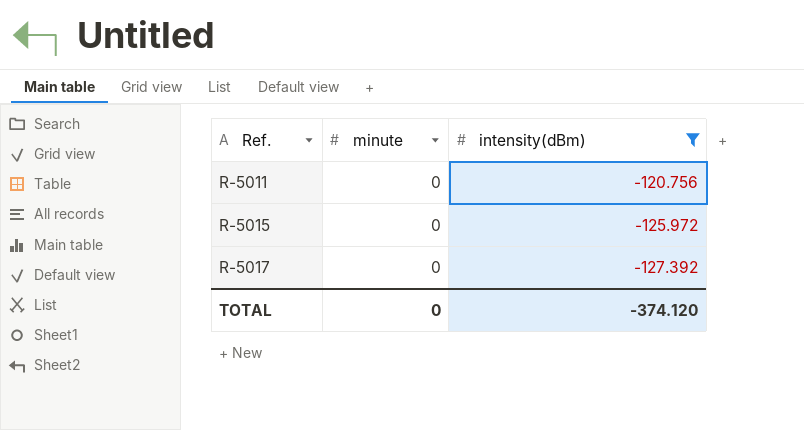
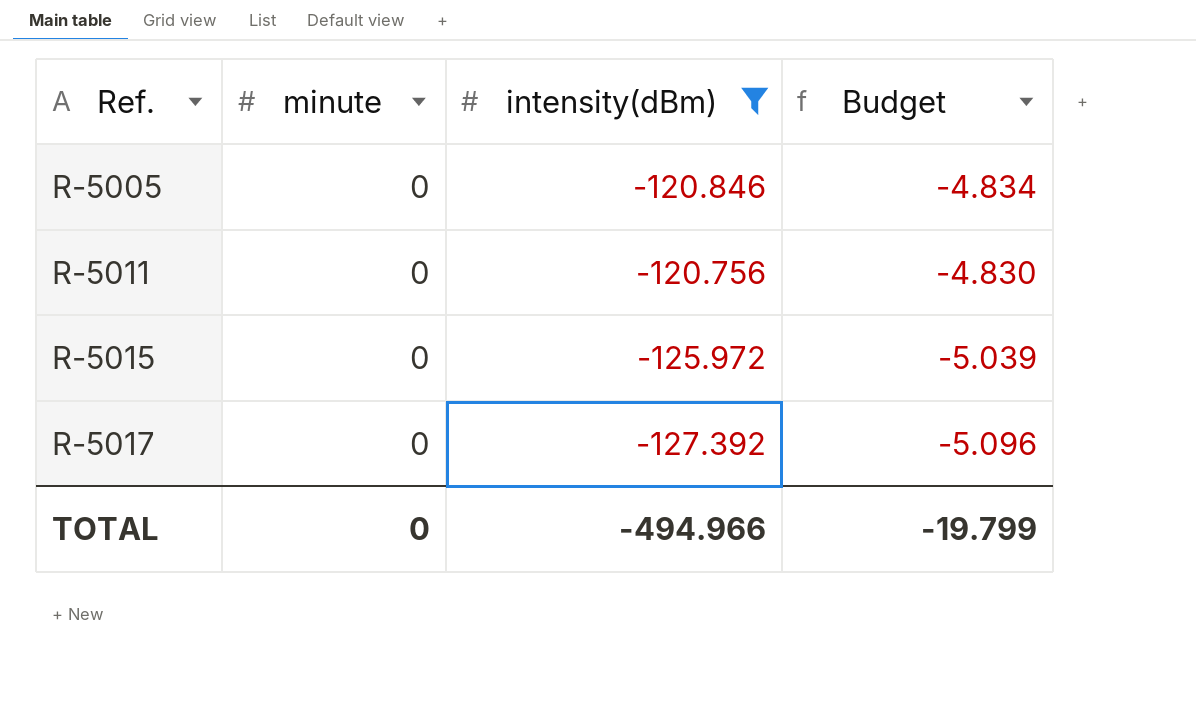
column Budget | formula: none -> [intensity(dBm)] * 0.04
row R-5005: none -> 0 | -120.846 | -4.834
TOTAL | intensity(dBm): -374.120 -> -494.966

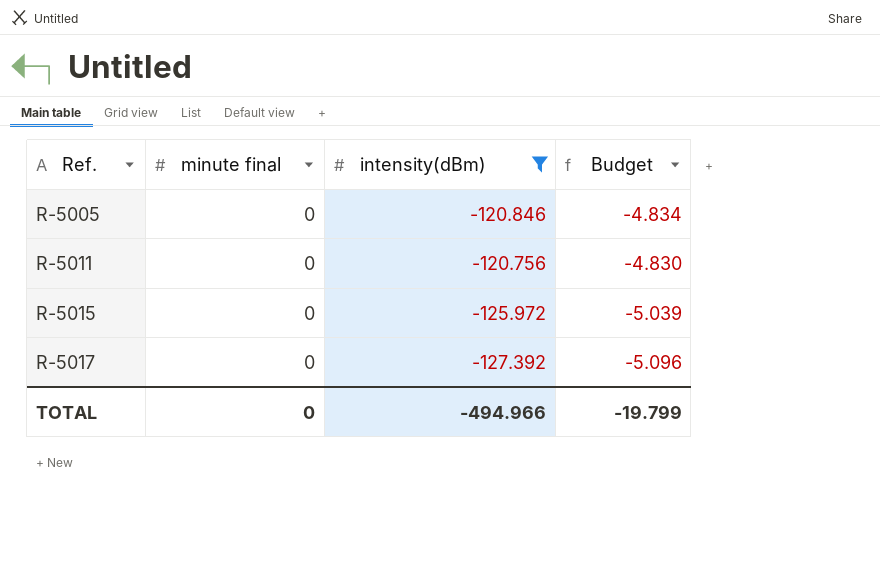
column name: minute -> minute final

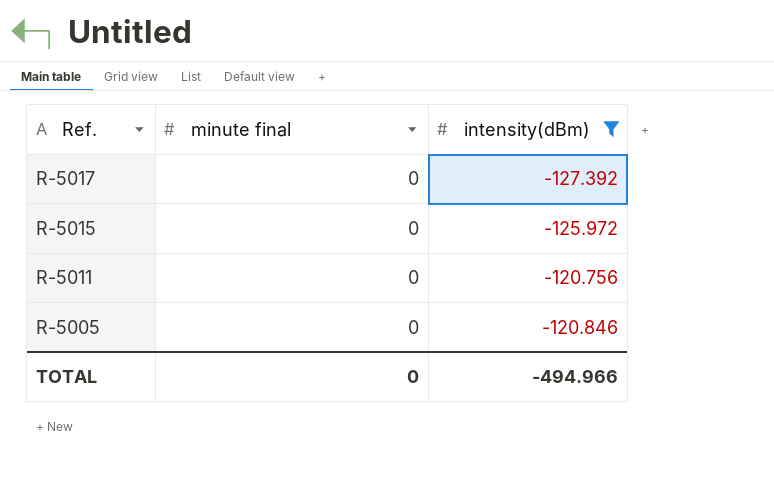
row order: Ref. ascending -> Ref. descending
column Budget | formula: [intensity(dBm)] * 0.04 -> none

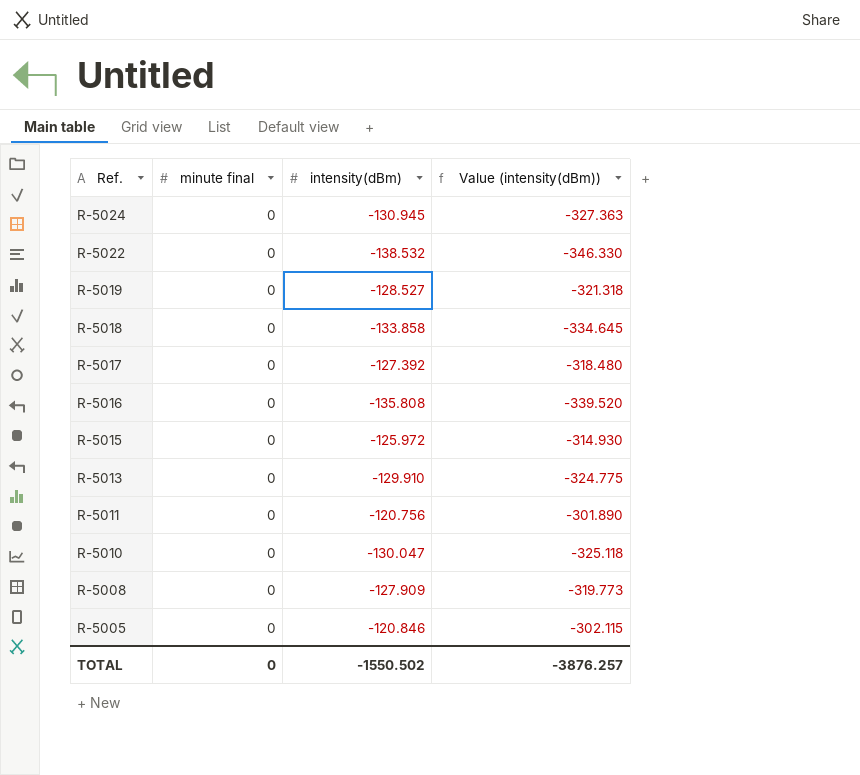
filter: intensity(dBm) >= -127.392 -> none
column Value (intensity(dBm)) | formula: none -> [intensity(dBm)] * 2.5
TOTAL | intensity(dBm): -494.966 -> -1550.502

